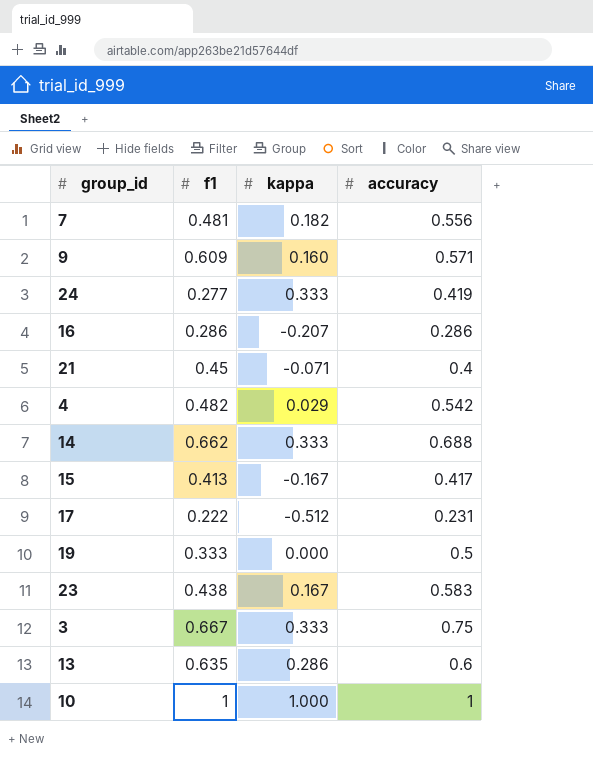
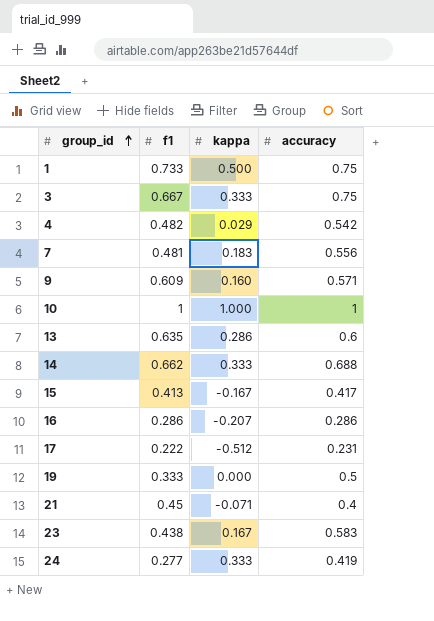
row order: none -> group_id ascending
row 1: none -> 0.733 | 0.500 | 0.75
7 | kappa: 0.182 -> 0.183

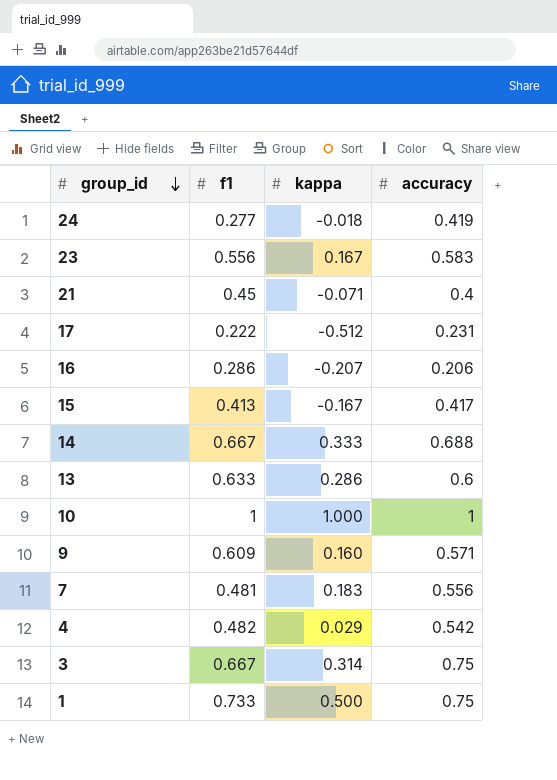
row order: group_id ascending -> group_id descending
row 19: 0.333 | 0.000 | 0.5 -> none
24 | kappa: 0.333 -> -0.018
23 | f1: 0.438 -> 0.556
16 | accuracy: 0.286 -> 0.206
14 | f1: 0.662 -> 0.667
13 | f1: 0.635 -> 0.633
3 | kappa: 0.333 -> 0.314

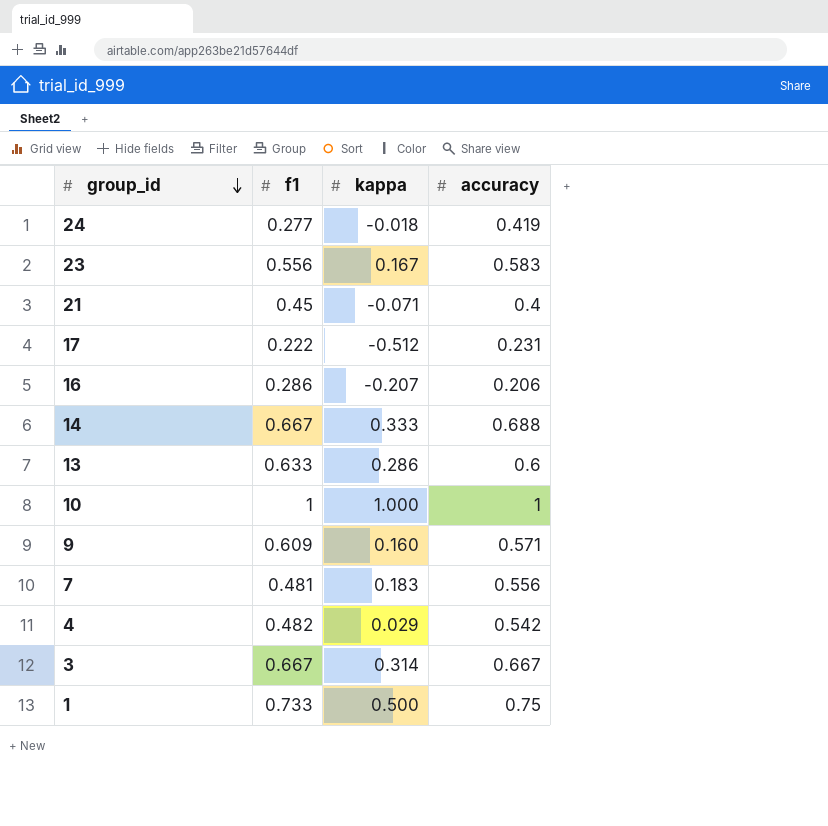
row 15: 0.413 | -0.167 | 0.417 -> none
3 | accuracy: 0.75 -> 0.667

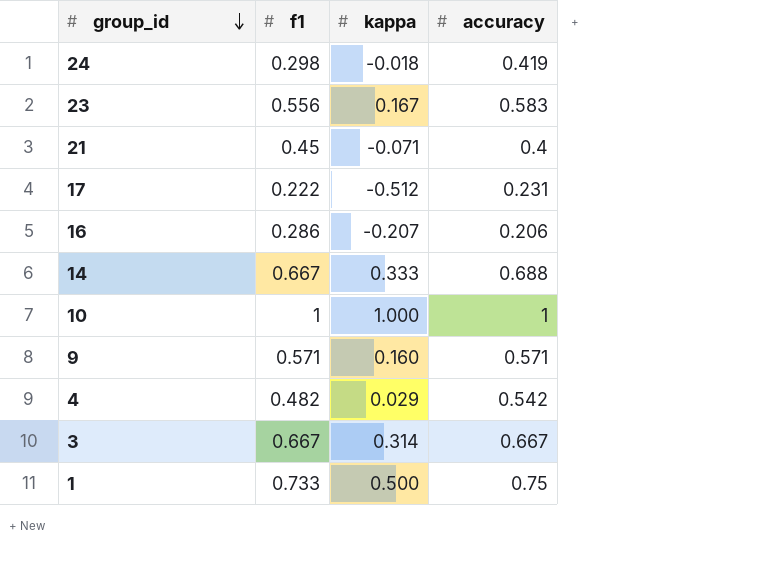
row 13: 0.633 | 0.286 | 0.6 -> none
row 7: 0.481 | 0.183 | 0.556 -> none
24 | f1: 0.277 -> 0.298
9 | f1: 0.609 -> 0.571

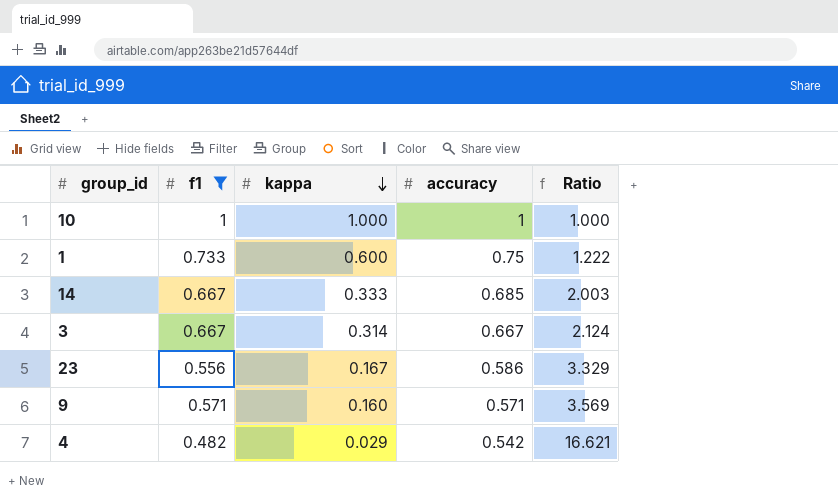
filter: none -> f1 >= 0.482
row order: group_id descending -> kappa descending
column Ratio | formula: none -> [f1] / [kappa]
1 | kappa: 0.500 -> 0.600
14 | accuracy: 0.688 -> 0.685
23 | accuracy: 0.583 -> 0.586

